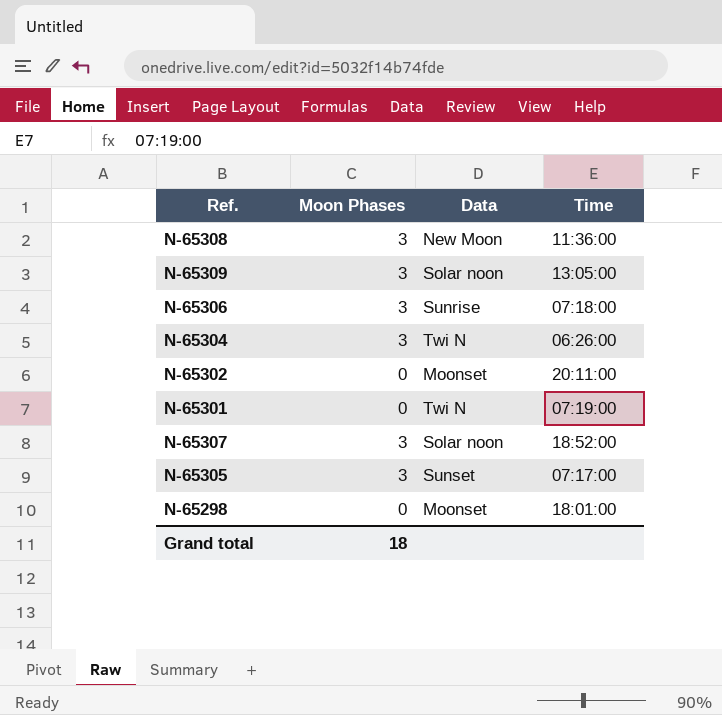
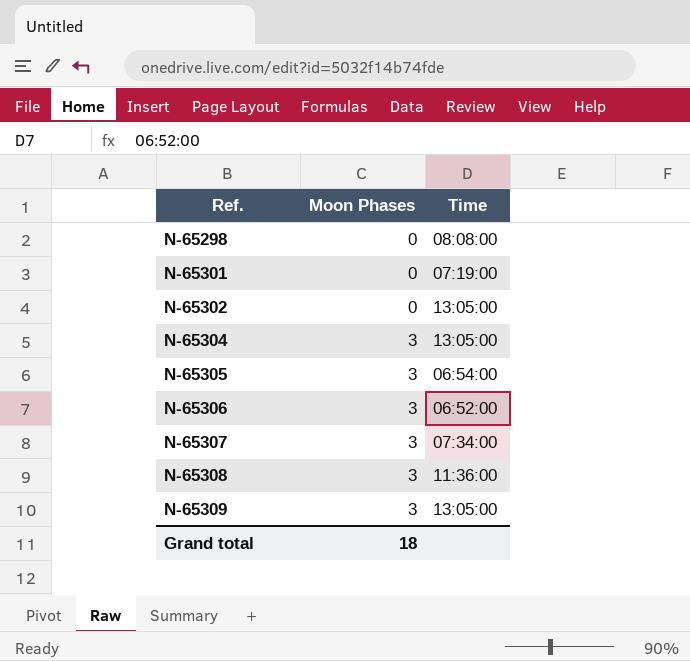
row order: none -> Ref. ascending
column Data | position: 3 -> none
N-65298 | Time: 18:01:00 -> 08:08:00
N-65302 | Time: 20:11:00 -> 13:05:00
N-65304 | Time: 06:26:00 -> 13:05:00
N-65305 | Time: 07:17:00 -> 06:54:00
N-65306 | Time: 07:18:00 -> 06:52:00
N-65307 | Time: 18:52:00 -> 07:34:00

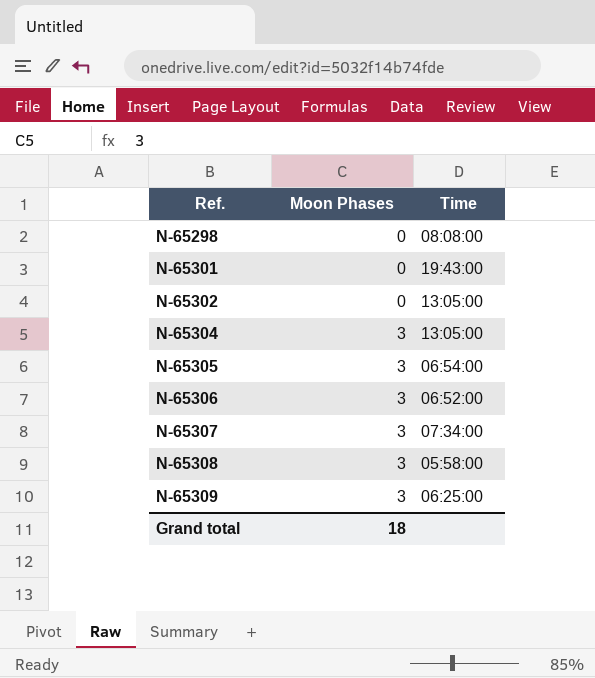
N-65301 | Time: 07:19:00 -> 19:43:00
N-65308 | Time: 11:36:00 -> 05:58:00
N-65309 | Time: 13:05:00 -> 06:25:00

